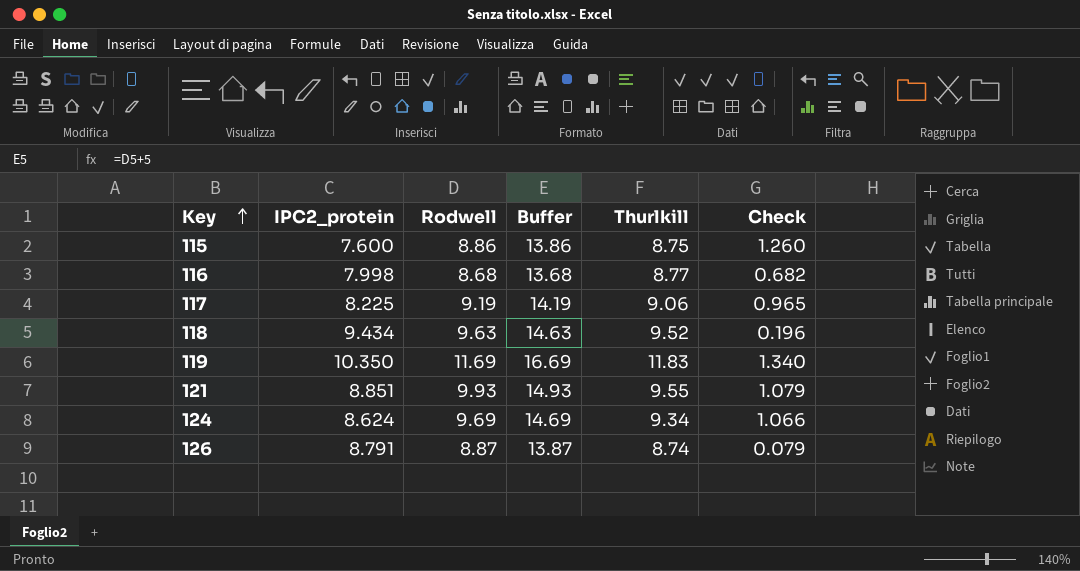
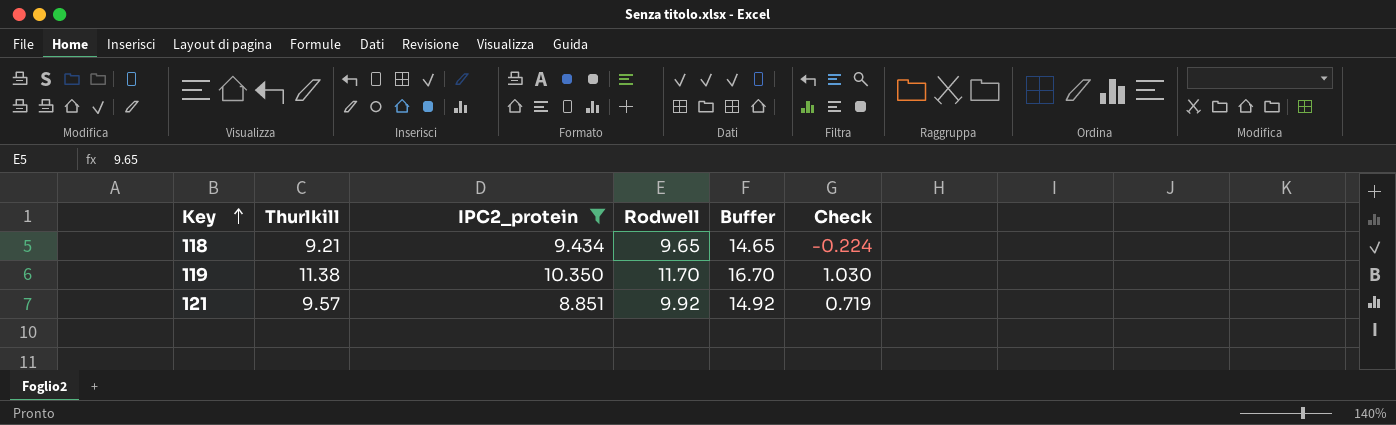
filter: none -> IPC2_protein >= 8.851
column Thurlkill | position: 5 -> 2
column Check | formula: [Rodwell] - [IPC2_protein] -> [Thurlkill] - [IPC2_protein]
118 | Thurlkill: 9.52 -> 9.21
118 | Rodwell: 9.63 -> 9.65
118 | Buffer: 14.63 -> 14.65
119 | Thurlkill: 11.83 -> 11.38
119 | Rodwell: 11.69 -> 11.70
119 | Buffer: 16.69 -> 16.70
121 | Thurlkill: 9.55 -> 9.57
121 | Rodwell: 9.93 -> 9.92
121 | Buffer: 14.93 -> 14.92

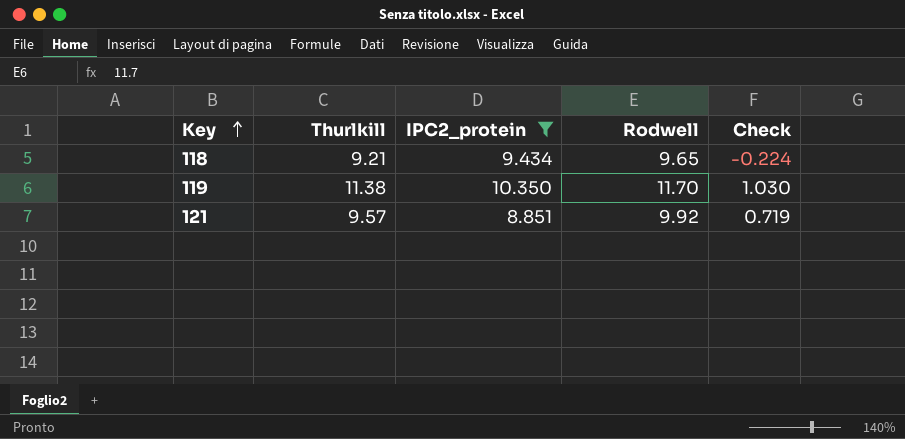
column Buffer | formula: [Rodwell] + 5 -> none

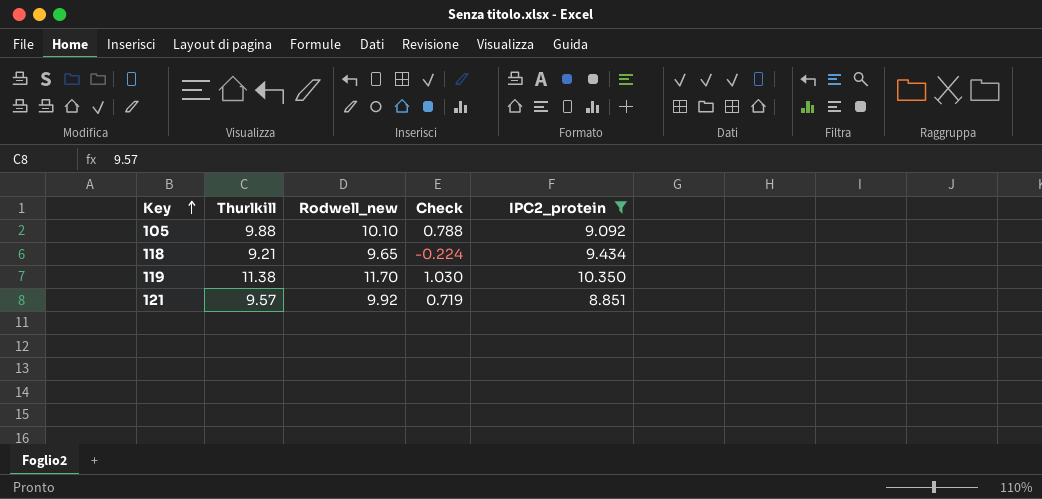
column name: Rodwell -> Rodwell_new
column IPC2_protein | position: 3 -> 5
row 105: none -> 9.88 | 10.10 | 0.788 | 9.092

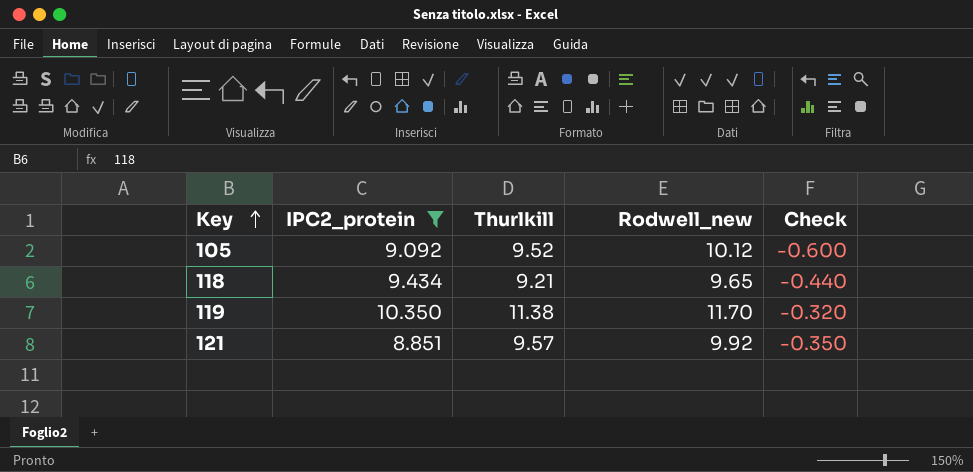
column IPC2_protein | position: 5 -> 2
column Check | formula: [Thurlkill] - [IPC2_protein] -> [Thurlkill] - [Rodwell_new]
105 | Thurlkill: 9.88 -> 9.52
105 | Rodwell_new: 10.10 -> 10.12

